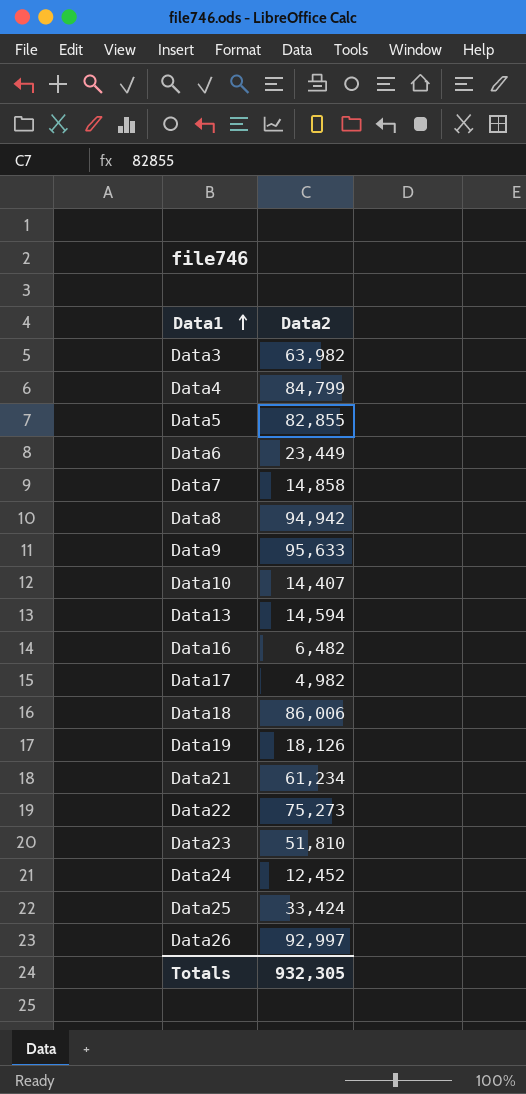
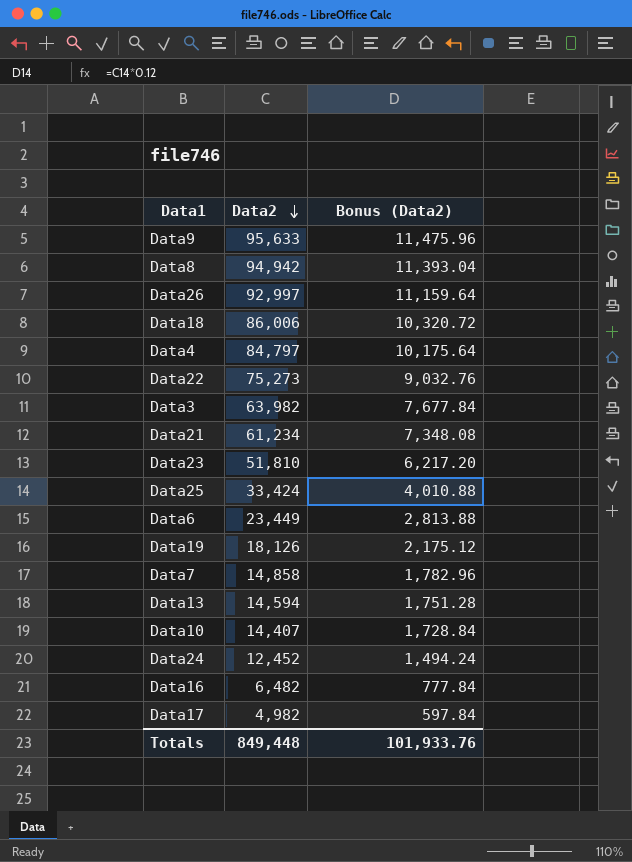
row order: Data1 ascending -> Data2 descending
column Bonus (Data2) | formula: none -> [Data2] * 0.12
row Data5: 82,855 -> none
Data4 | Data2: 84,799 -> 84,797
Totals | Data2: 932,305 -> 849,448

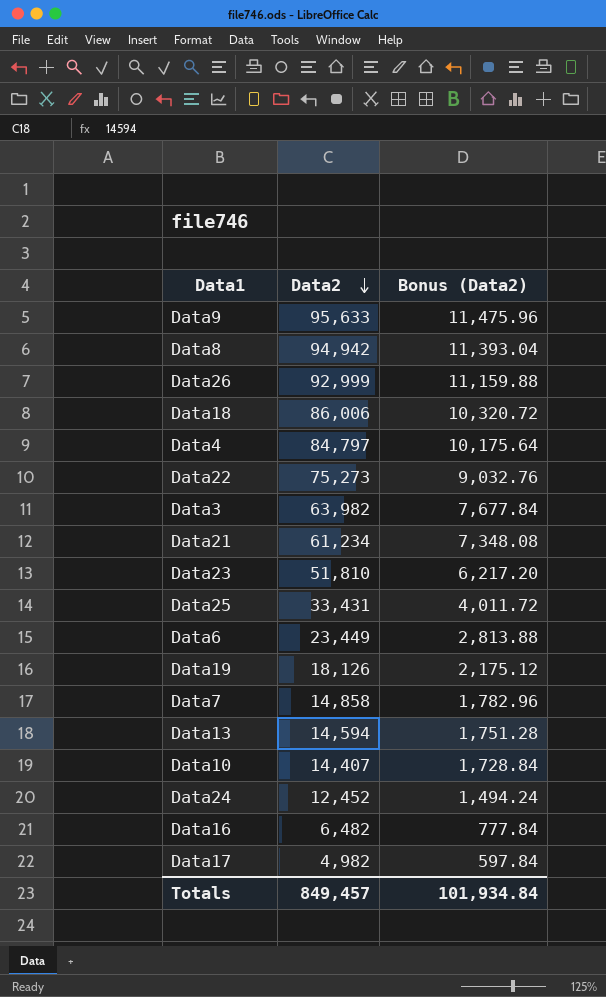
Data26 | Data2: 92,997 -> 92,999
Data26 | Bonus (Data2): 11,159.64 -> 11,159.88
Data25 | Data2: 33,424 -> 33,431
Data25 | Bonus (Data2): 4,010.88 -> 4,011.72
Totals | Data2: 849,448 -> 849,457
Totals | Bonus (Data2): 101,933.76 -> 101,934.84

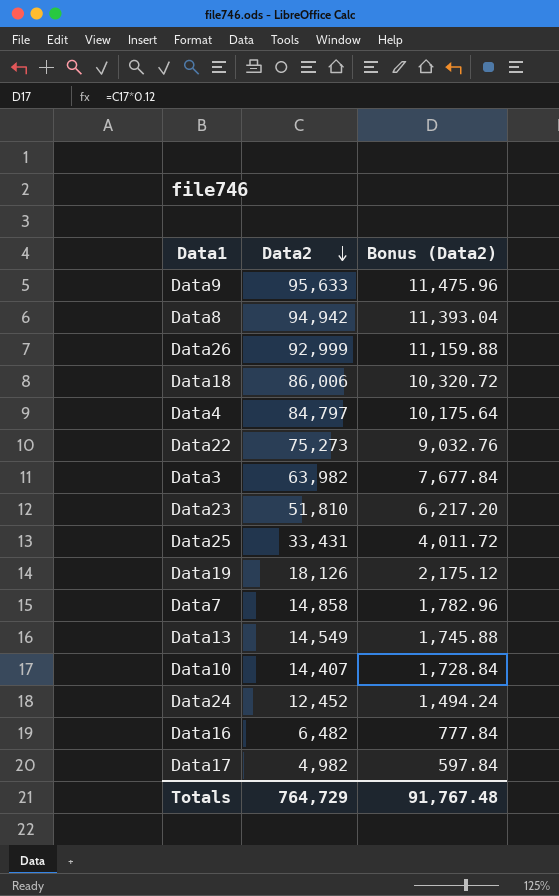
row Data21: 61,234 | 7,348.08 -> none
row Data6: 23,449 | 2,813.88 -> none
Data13 | Data2: 14,594 -> 14,549
Data13 | Bonus (Data2): 1,751.28 -> 1,745.88
Totals | Data2: 849,457 -> 764,729
Totals | Bonus (Data2): 101,934.84 -> 91,767.48

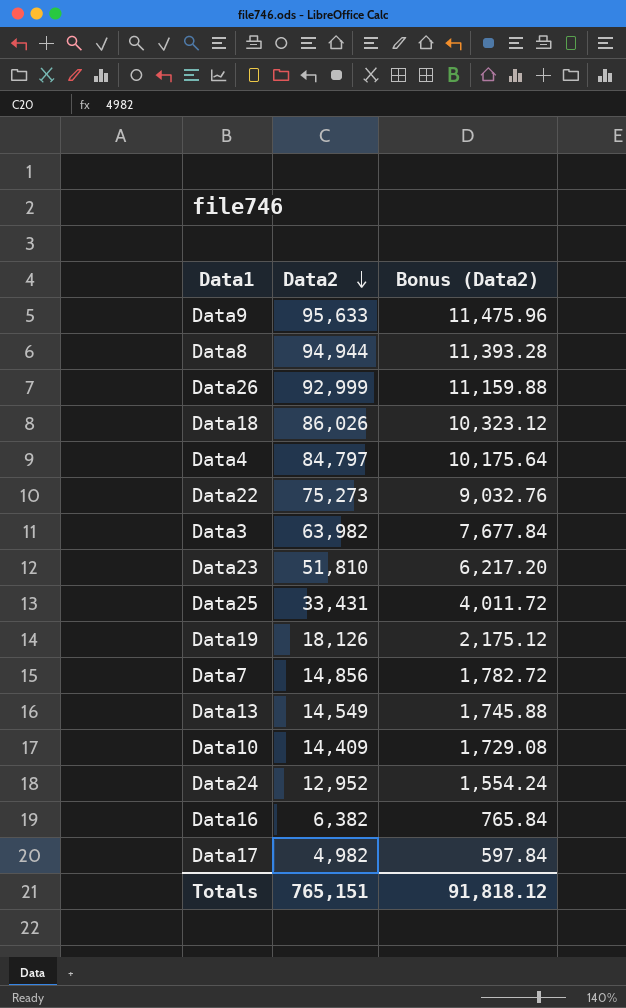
Data8 | Data2: 94,942 -> 94,944
Data8 | Bonus (Data2): 11,393.04 -> 11,393.28
Data18 | Data2: 86,006 -> 86,026
Data18 | Bonus (Data2): 10,320.72 -> 10,323.12
Data7 | Data2: 14,858 -> 14,856
Data7 | Bonus (Data2): 1,782.96 -> 1,782.72
Data10 | Data2: 14,407 -> 14,409
Data10 | Bonus (Data2): 1,728.84 -> 1,729.08
Data24 | Data2: 12,452 -> 12,952
Data24 | Bonus (Data2): 1,494.24 -> 1,554.24
Data16 | Data2: 6,482 -> 6,382
Data16 | Bonus (Data2): 777.84 -> 765.84
Totals | Data2: 764,729 -> 765,151
Totals | Bonus (Data2): 91,767.48 -> 91,818.12

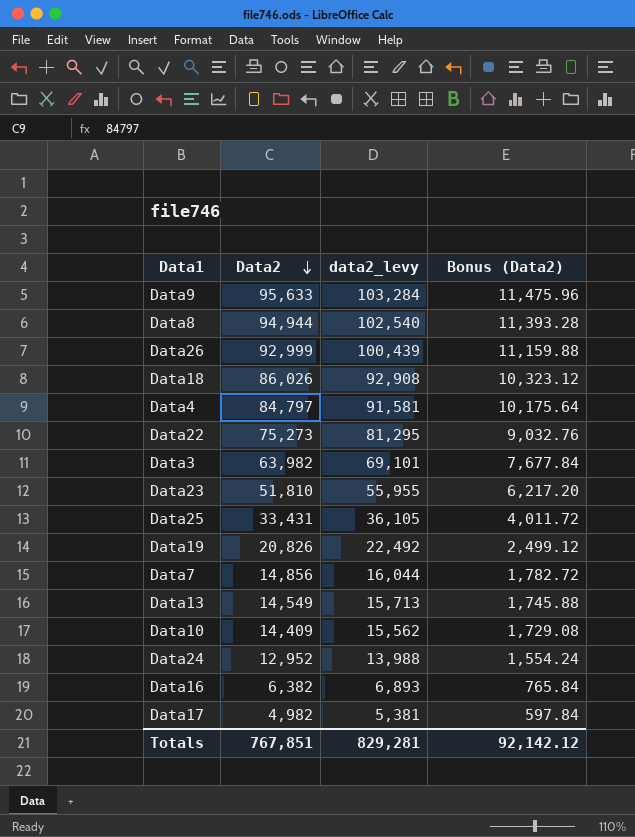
column data2_levy | formula: none -> [Data2] * 1.08
Data19 | Data2: 18,126 -> 20,826
Data19 | Bonus (Data2): 2,175.12 -> 2,499.12
Totals | Data2: 765,151 -> 767,851
Totals | Bonus (Data2): 91,818.12 -> 92,142.12

